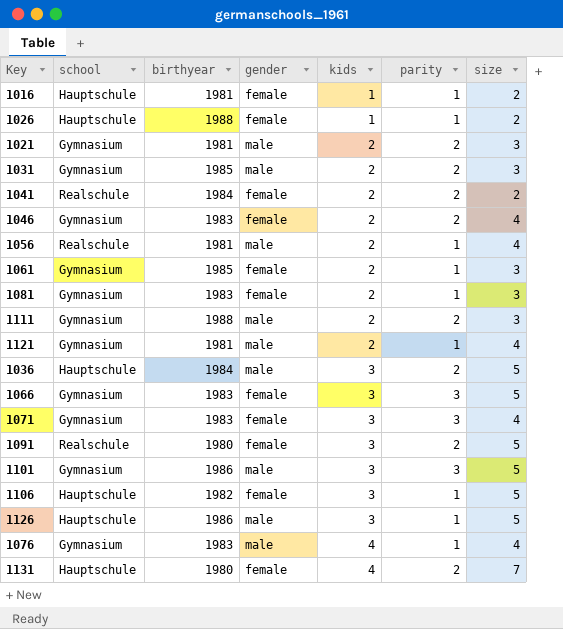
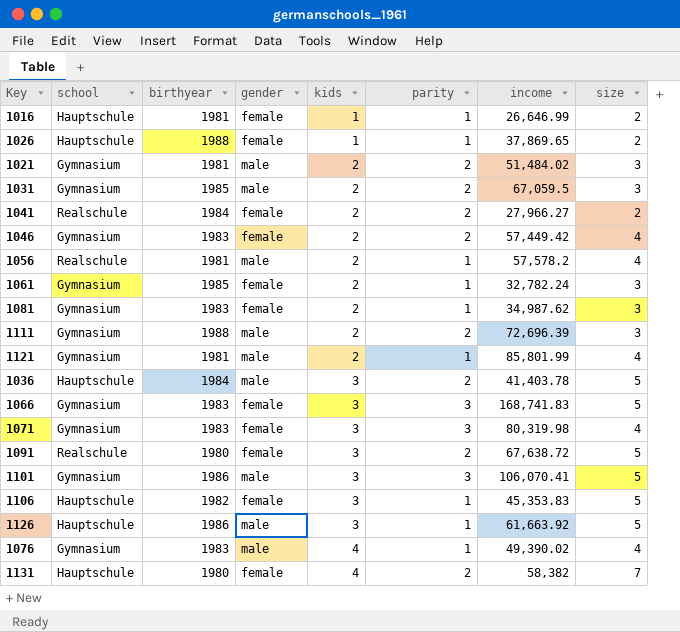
column income | position: none -> 7

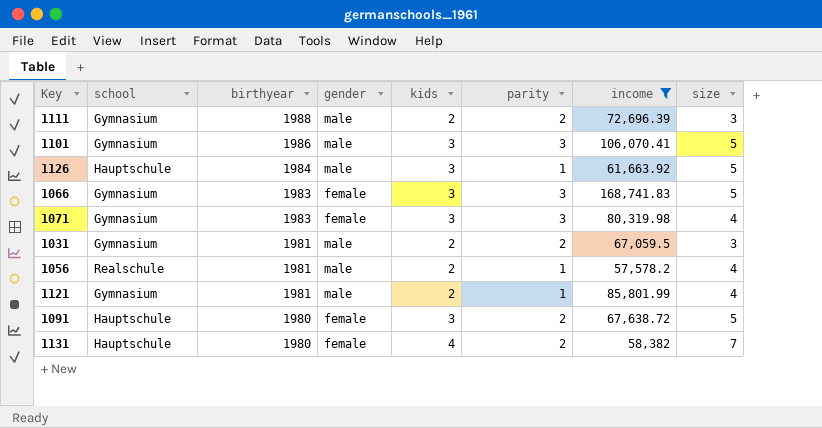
filter: none -> income >= 57,578.2
row order: kids ascending -> birthyear descending
1126 | birthyear: 1986 -> 1984
1031 | birthyear: 1985 -> 1981
1091 | school: Realschule -> Hauptschule

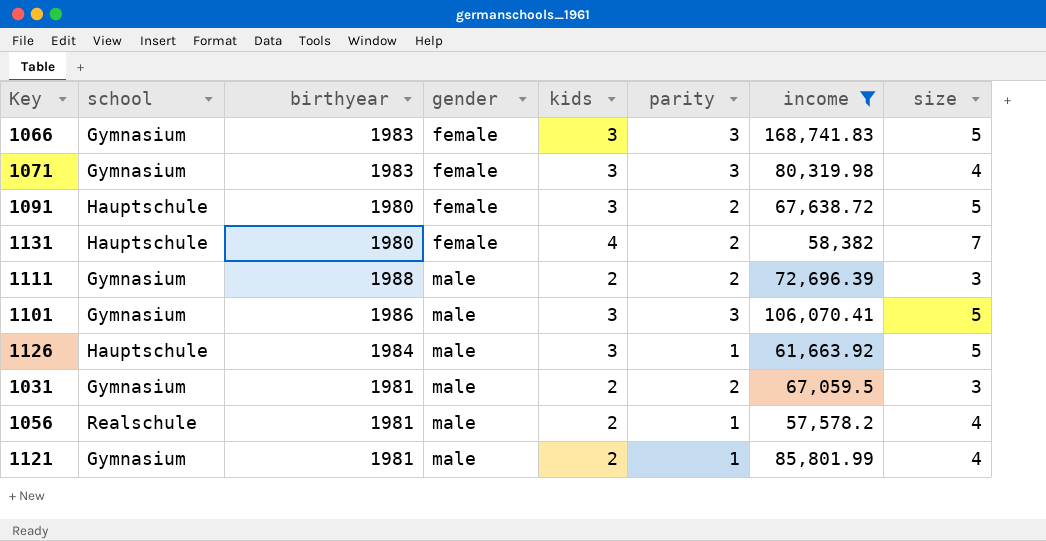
row order: birthyear descending -> gender ascending

